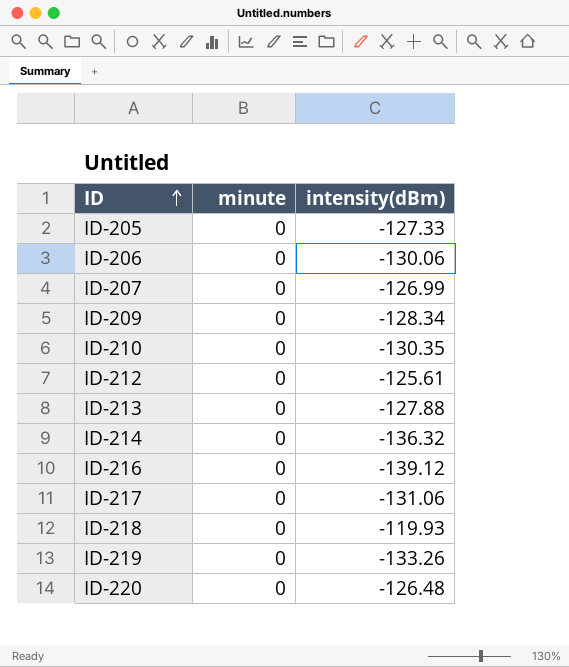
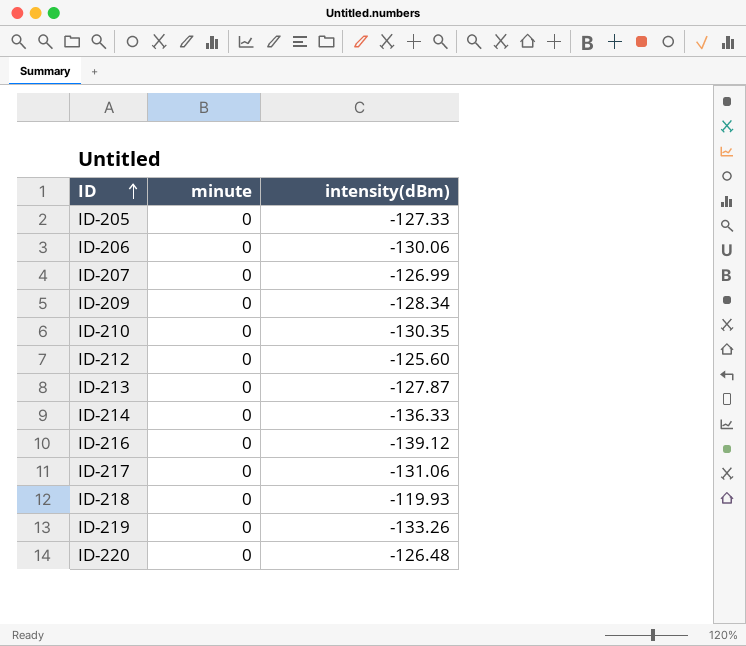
ID-212 | intensity(dBm): -125.61 -> -125.60
ID-213 | intensity(dBm): -127.88 -> -127.87
ID-214 | intensity(dBm): -136.32 -> -136.33

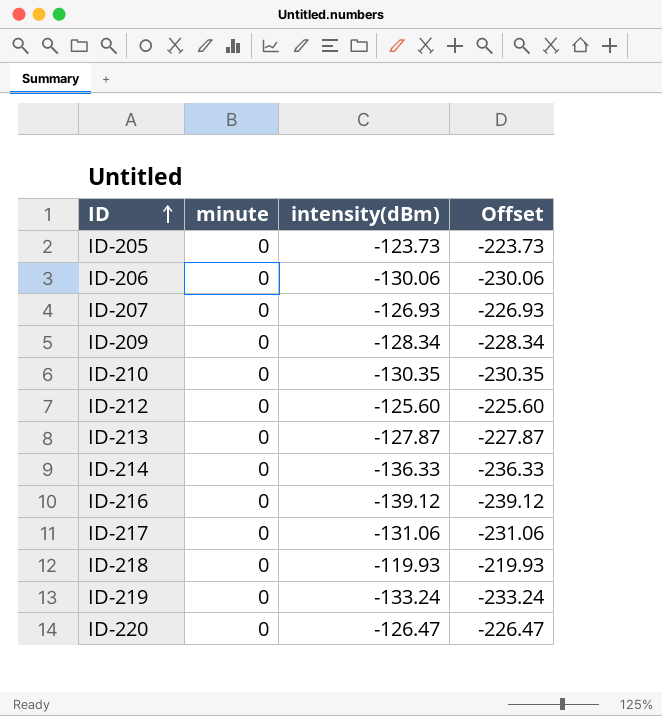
column Offset | formula: none -> [intensity(dBm)] - 100
ID-205 | intensity(dBm): -127.33 -> -123.73
ID-207 | intensity(dBm): -126.99 -> -126.93
ID-219 | intensity(dBm): -133.26 -> -133.24
ID-220 | intensity(dBm): -126.48 -> -126.47

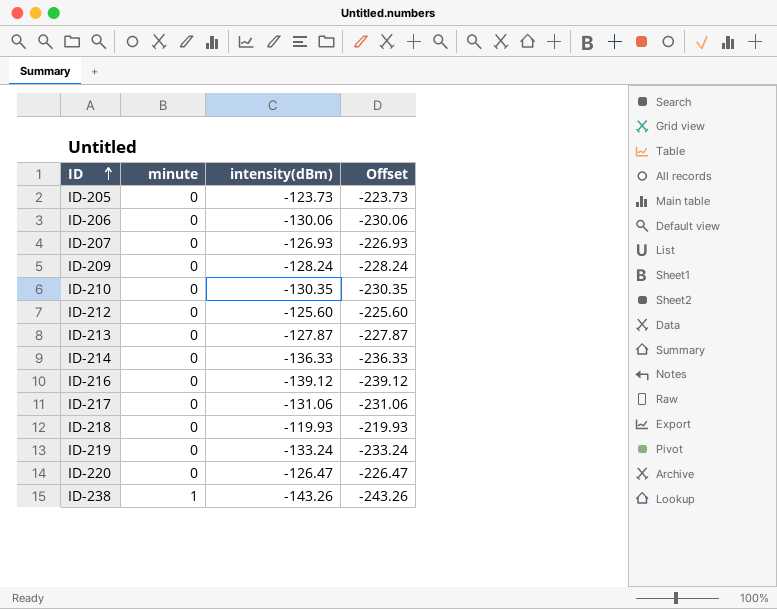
ID-209 | intensity(dBm): -128.34 -> -128.24
ID-209 | Offset: -228.34 -> -228.24
row ID-238: none -> 1 | -143.26 | -243.26

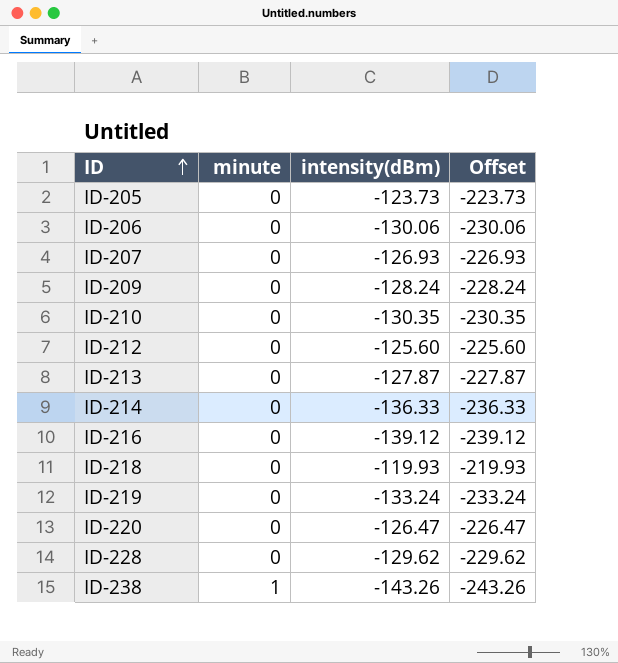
row ID-217: 0 | -131.06 | -231.06 -> none
row ID-228: none -> 0 | -129.62 | -229.62

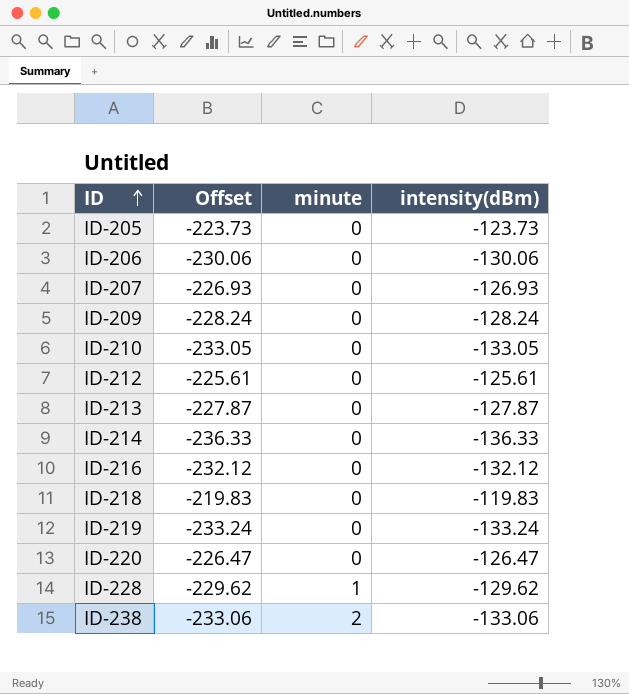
column Offset | position: 4 -> 2
ID-210 | Offset: -230.35 -> -233.05
ID-210 | intensity(dBm): -130.35 -> -133.05
ID-212 | Offset: -225.60 -> -225.61
ID-212 | intensity(dBm): -125.60 -> -125.61
ID-216 | Offset: -239.12 -> -232.12
ID-216 | intensity(dBm): -139.12 -> -132.12
ID-218 | Offset: -219.93 -> -219.83
ID-218 | intensity(dBm): -119.93 -> -119.83
ID-228 | minute: 0 -> 1
ID-238 | Offset: -243.26 -> -233.06
ID-238 | minute: 1 -> 2
ID-238 | intensity(dBm): -143.26 -> -133.06

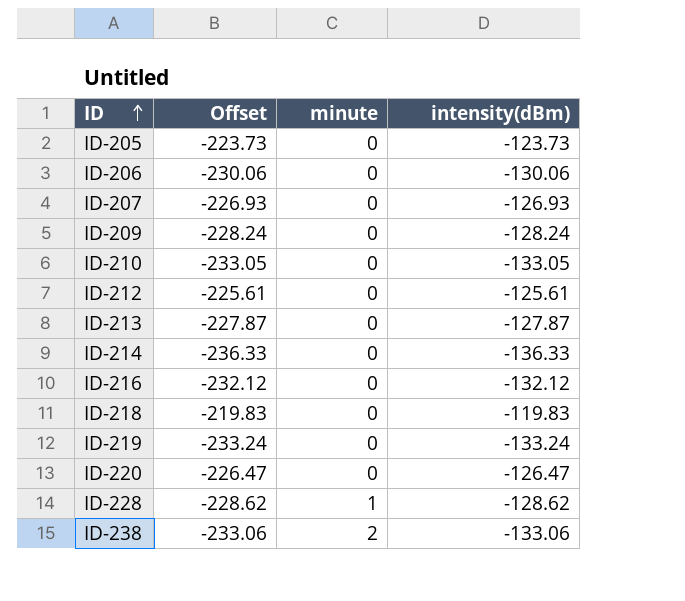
ID-228 | Offset: -229.62 -> -228.62
ID-228 | intensity(dBm): -129.62 -> -128.62

